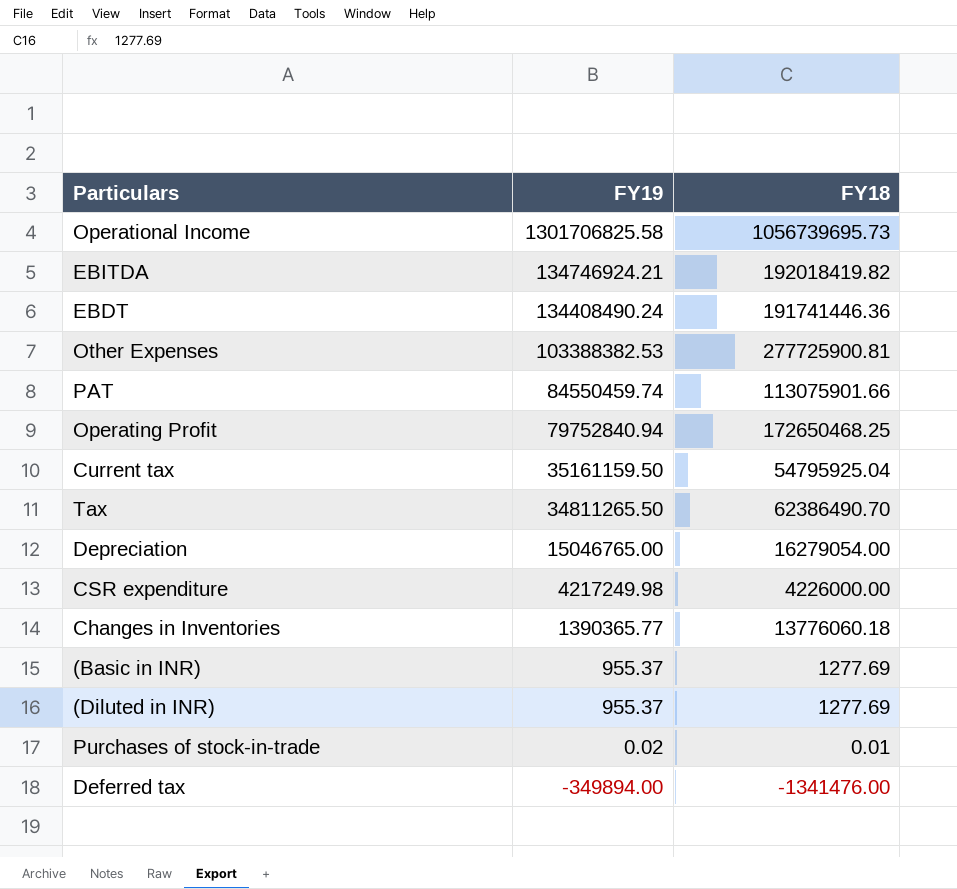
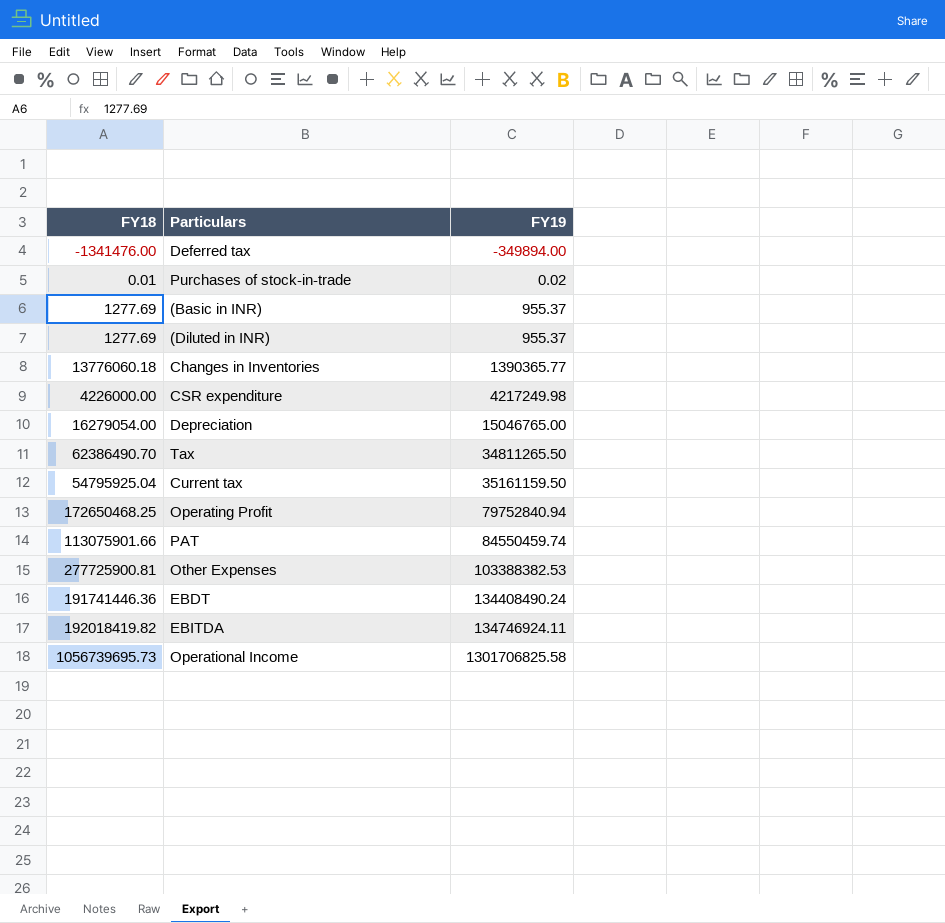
row order: FY19 descending -> FY19 ascending
column FY18 | position: 3 -> 1
EBITDA | FY19: 134746924.21 -> 134746924.11

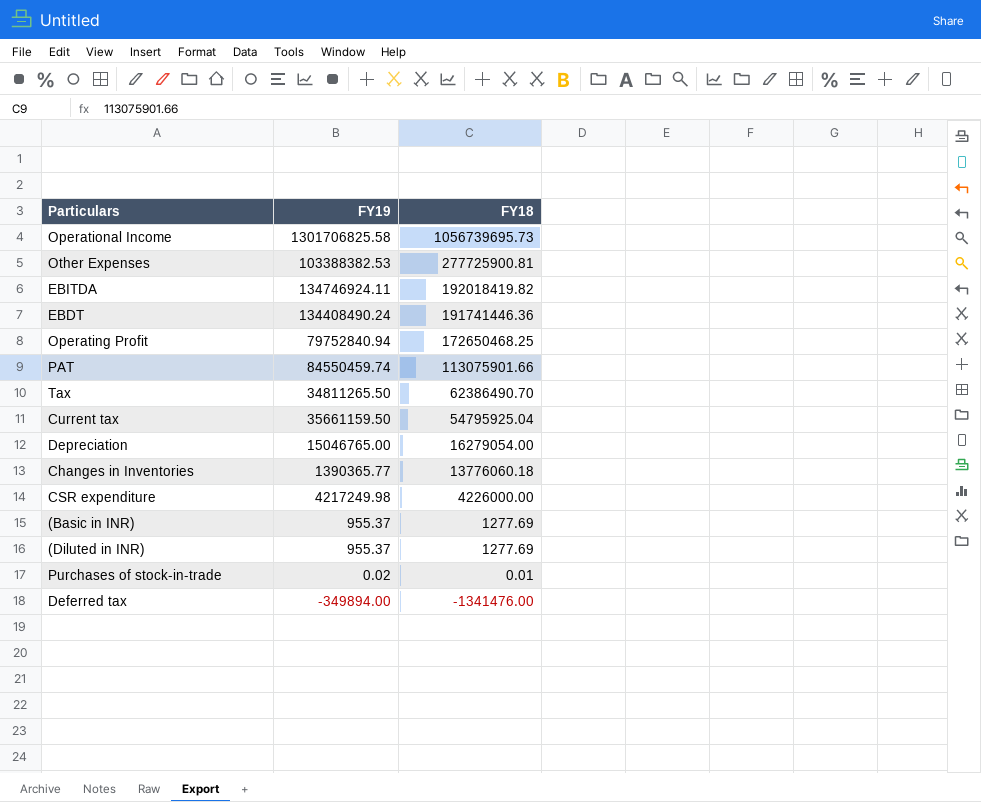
row order: FY19 ascending -> FY18 descending
column FY18 | position: 1 -> 3
Current tax | FY19: 35161159.50 -> 35661159.50

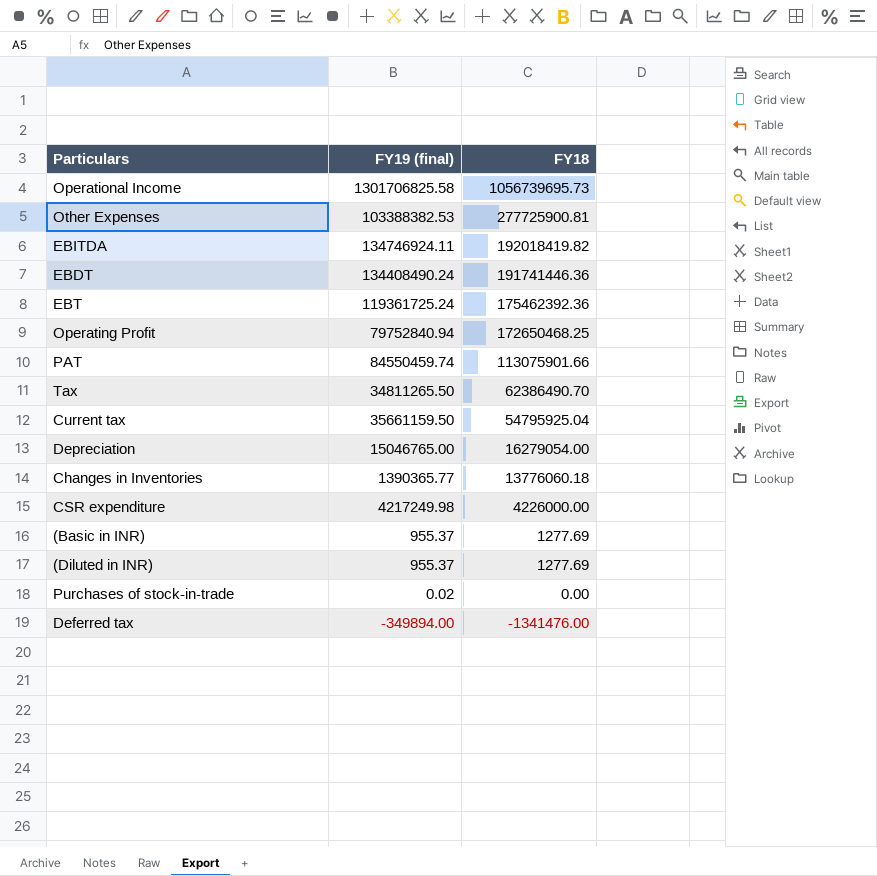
column name: FY19 -> FY19 (final)
row EBT: none -> 119361725.24 | 175462392.36
Purchases of stock-in-trade | FY18: 0.01 -> 0.00

